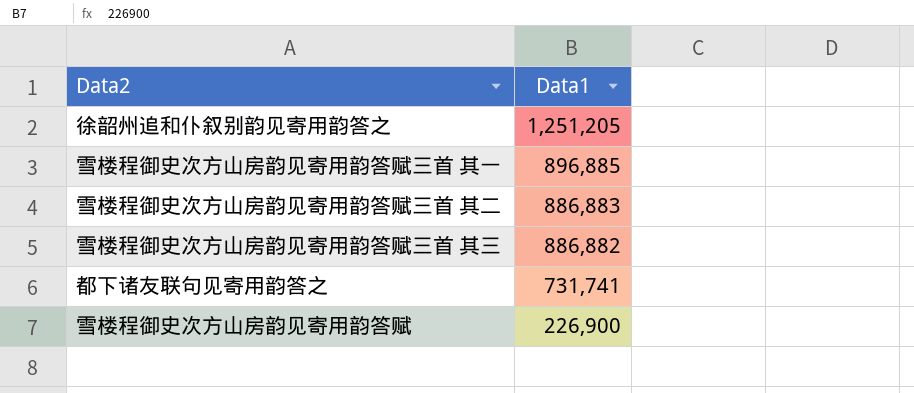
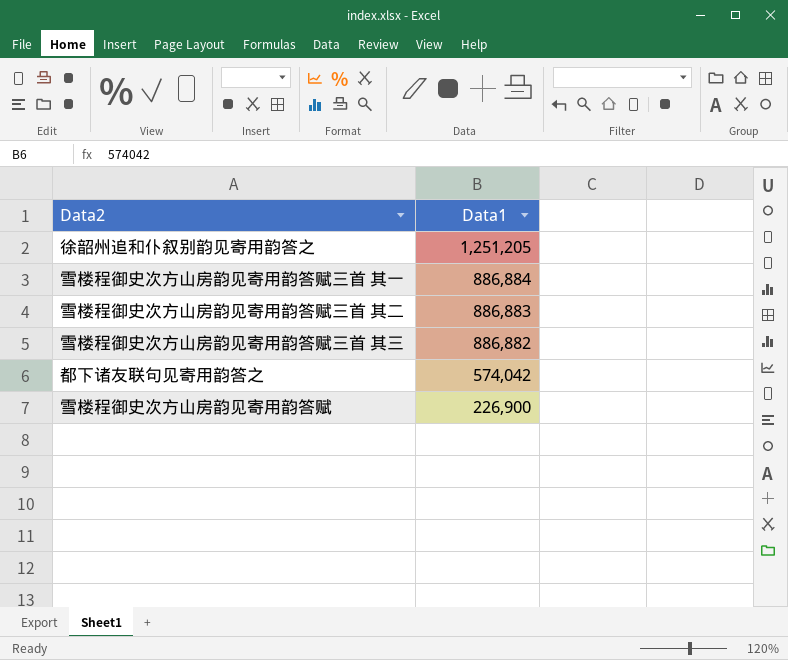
雪楼程御史次方山房韵见寄用韵答赋三首 其一 | Data1: 896,885 -> 886,884
都下诸友联句见寄用韵答之 | Data1: 731,741 -> 574,042

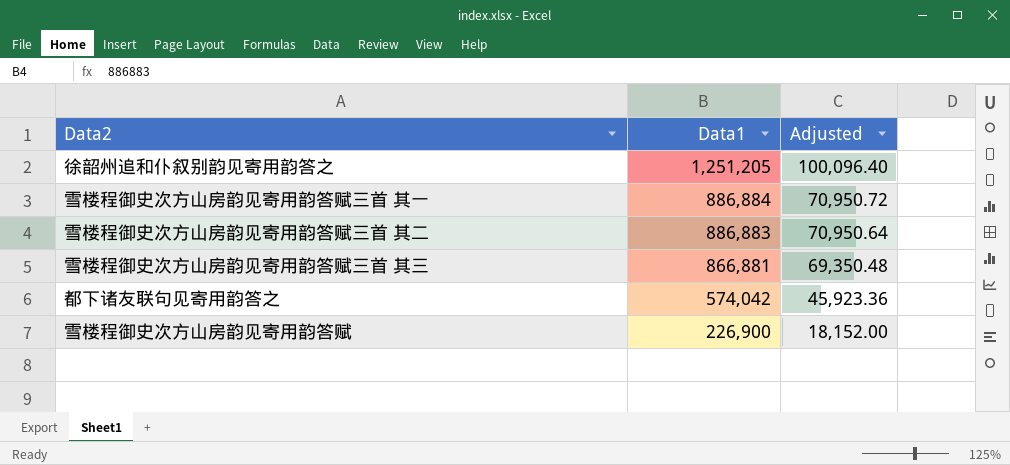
column Adjusted | formula: none -> [Data1] * 0.08
雪楼程御史次方山房韵见寄用韵答赋三首 其三 | Data1: 886,882 -> 866,881

